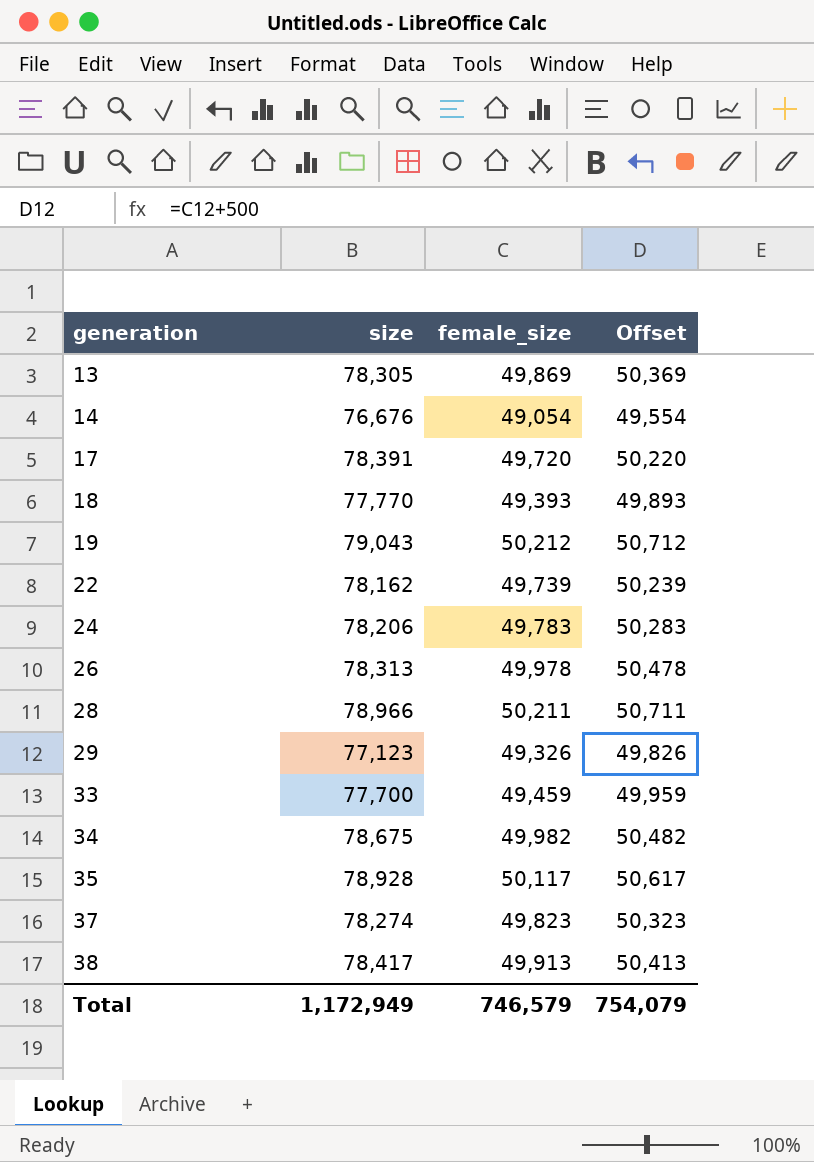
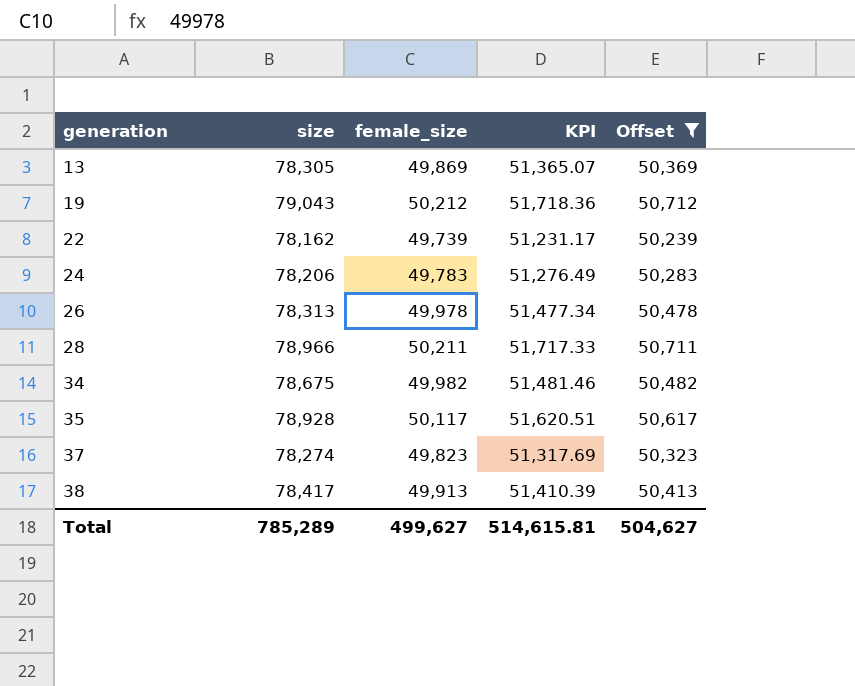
filter: none -> Offset >= 50,239
column KPI | formula: none -> [female_size] * 1.03
Total | size: 1,172,949 -> 785,289
Total | female_size: 746,579 -> 499,627
Total | Offset: 754,079 -> 504,627

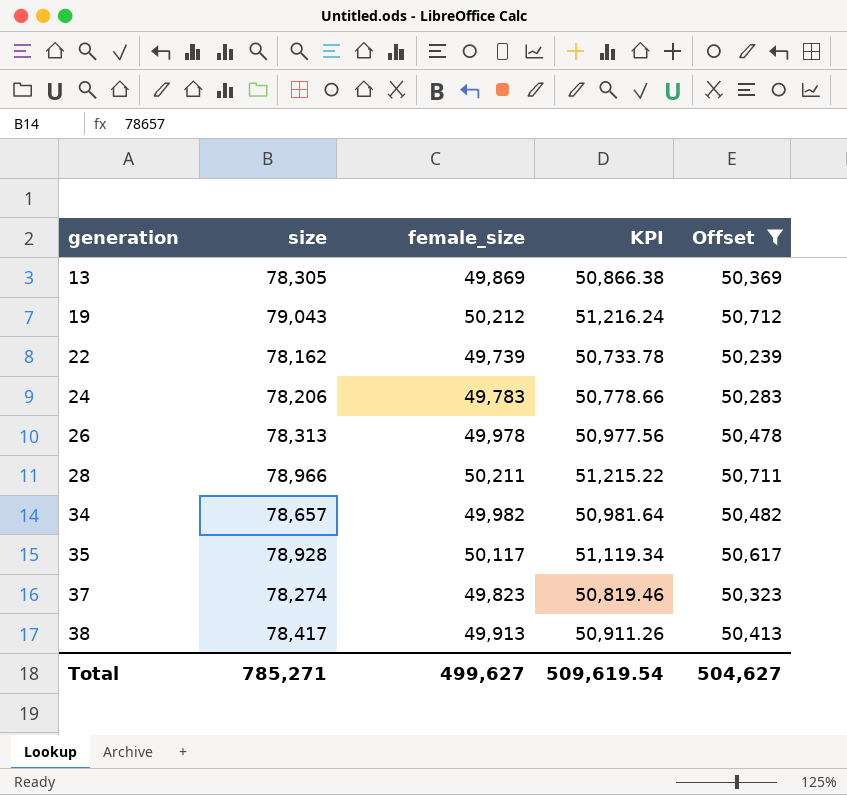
column KPI | formula: [female_size] * 1.03 -> [female_size] * 1.02
34 | size: 78,675 -> 78,657
Total | size: 785,289 -> 785,271
Total | KPI: 514,615.81 -> 509,619.54

